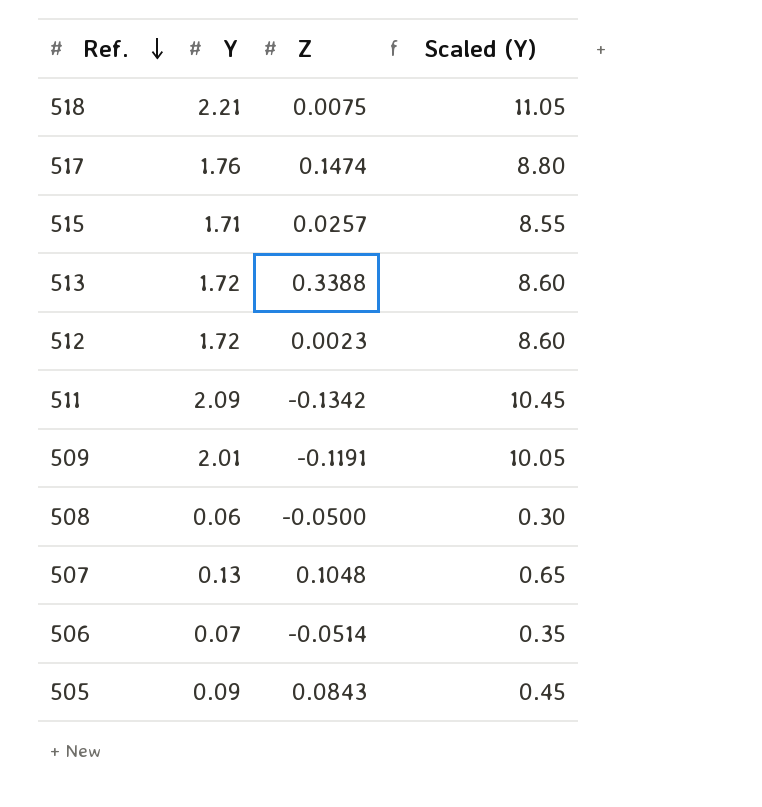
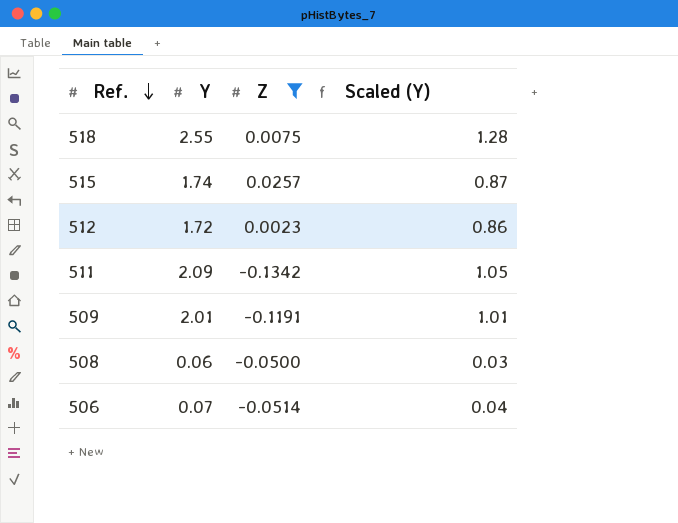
filter: none -> Z <= 0.0257
column Scaled (Y) | formula: [Y] * 5 -> [Y] * 0.5
518 | Y: 2.21 -> 2.55
515 | Y: 1.71 -> 1.74

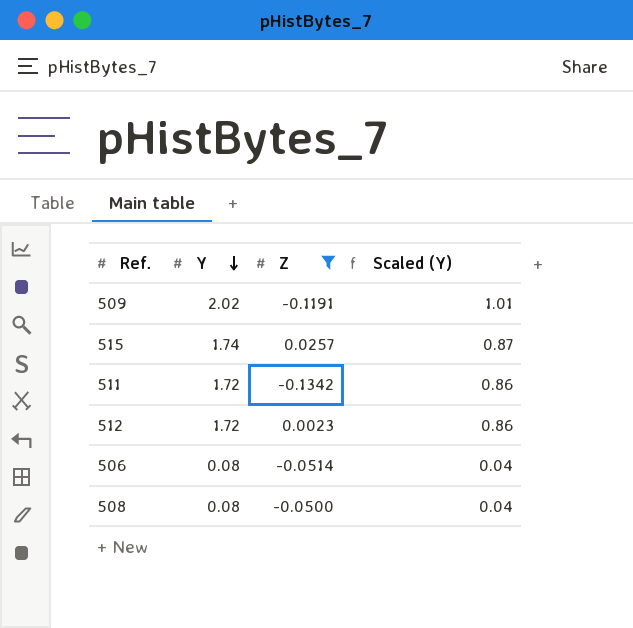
row order: Ref. descending -> Y descending
row 518: 2.55 | 0.0075 | 1.28 -> none
509 | Y: 2.01 -> 2.02
511 | Y: 2.09 -> 1.72
511 | Scaled (Y): 1.05 -> 0.86
506 | Y: 0.07 -> 0.08
508 | Y: 0.06 -> 0.08
508 | Scaled (Y): 0.03 -> 0.04

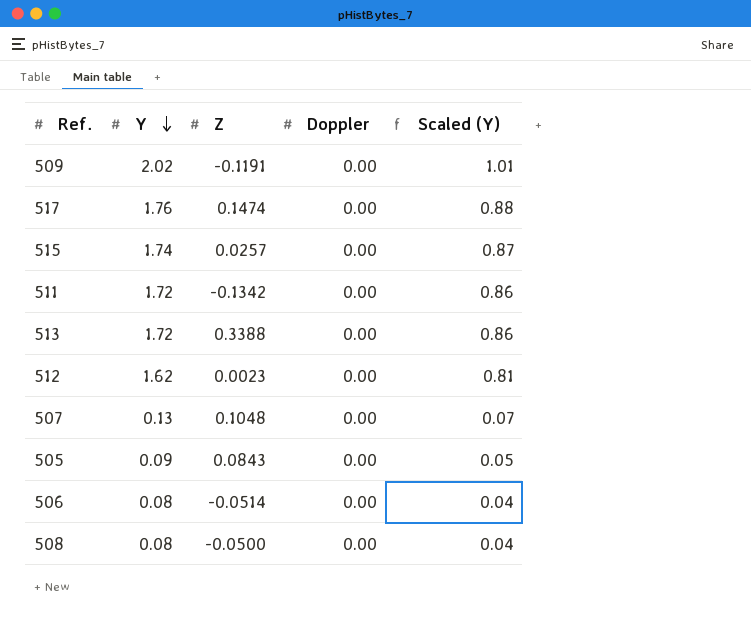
filter: Z <= 0.0257 -> none
column Doppler | position: none -> 4
512 | Y: 1.72 -> 1.62
512 | Scaled (Y): 0.86 -> 0.81

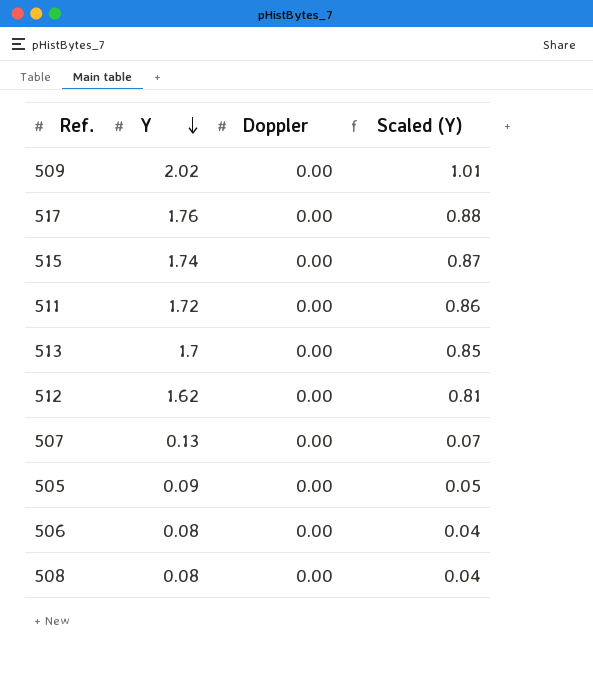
column Z | position: 3 -> none
513 | Y: 1.72 -> 1.7
513 | Scaled (Y): 0.86 -> 0.85

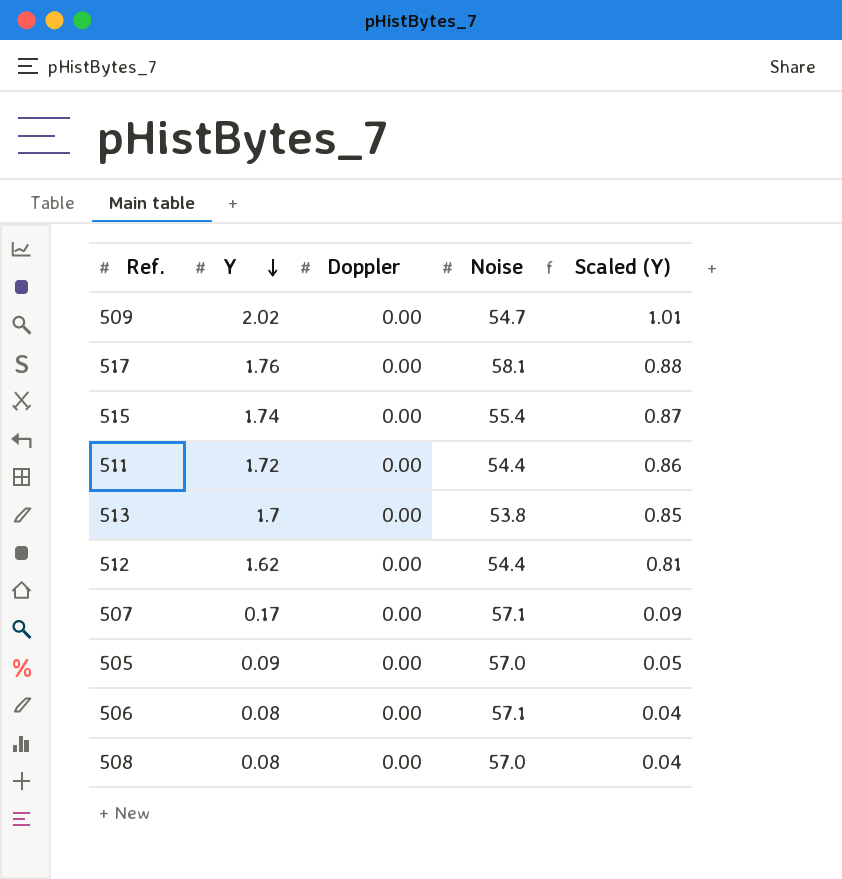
column Noise | position: none -> 4
507 | Y: 0.13 -> 0.17
507 | Scaled (Y): 0.07 -> 0.09

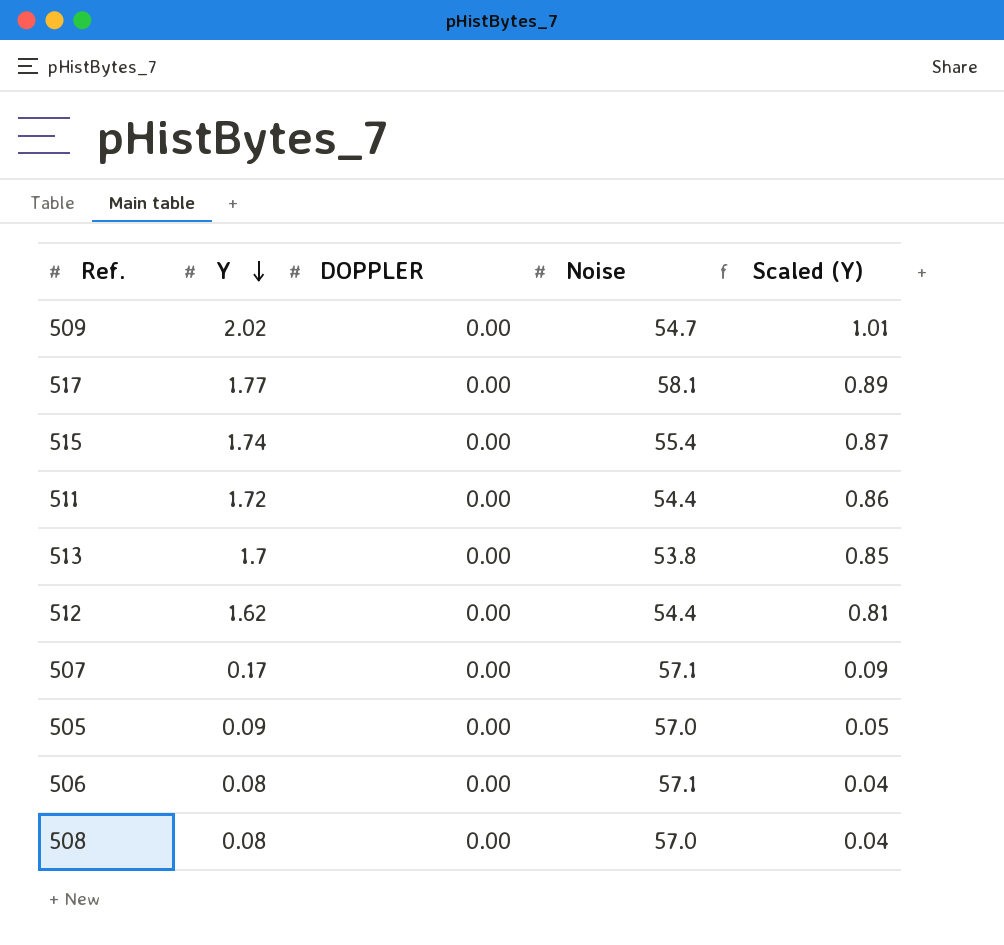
column name: Doppler -> DOPPLER
517 | Y: 1.76 -> 1.77
517 | Scaled (Y): 0.88 -> 0.89

